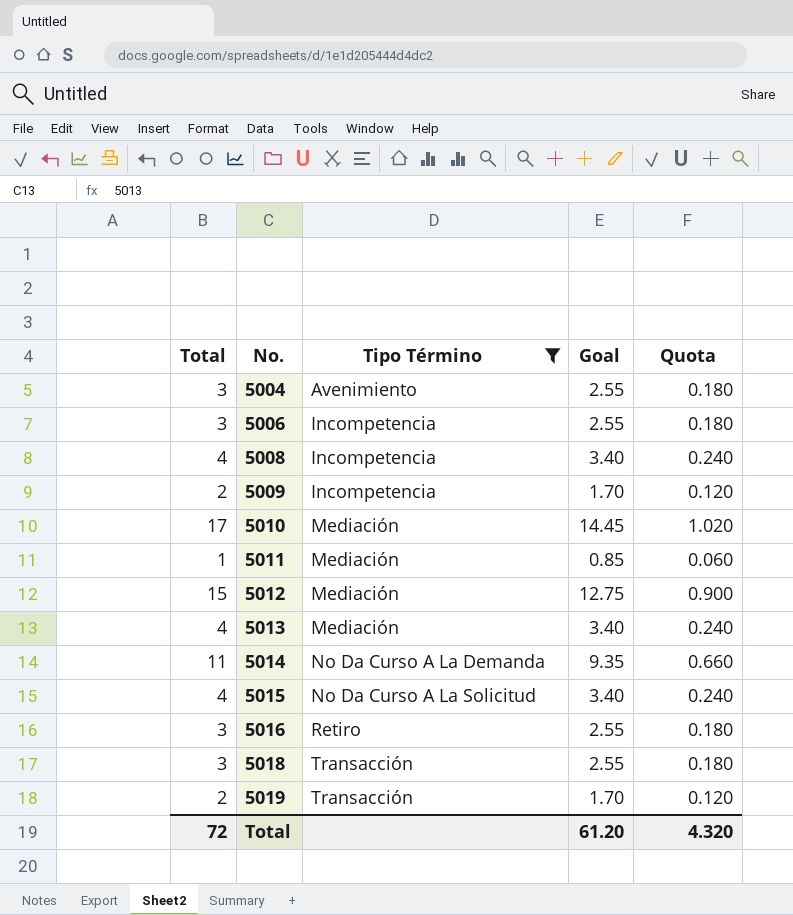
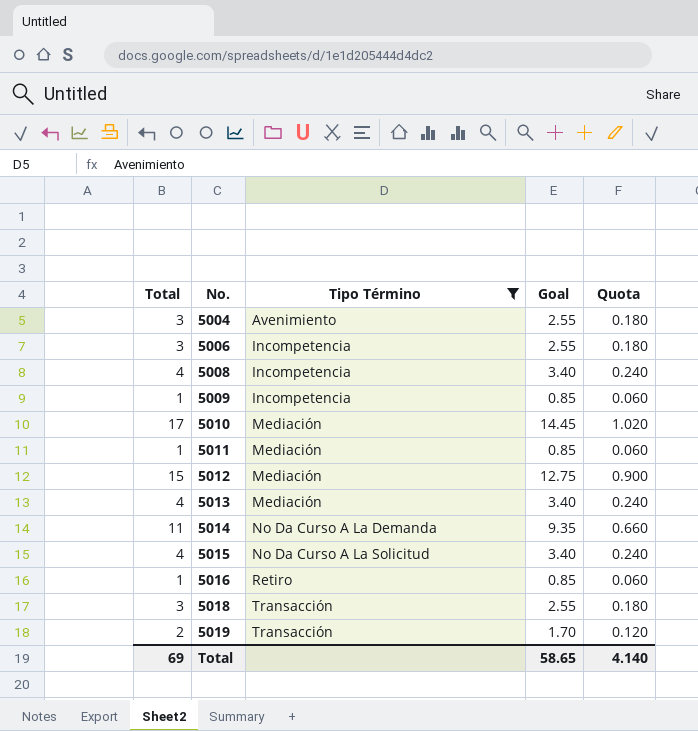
5009 | Total: 2 -> 1
5009 | Goal: 1.70 -> 0.85
5009 | Quota: 0.120 -> 0.060
5016 | Total: 3 -> 1
5016 | Goal: 2.55 -> 0.85
5016 | Quota: 0.180 -> 0.060
Total | Total: 72 -> 69
Total | Goal: 61.20 -> 58.65
Total | Quota: 4.320 -> 4.140

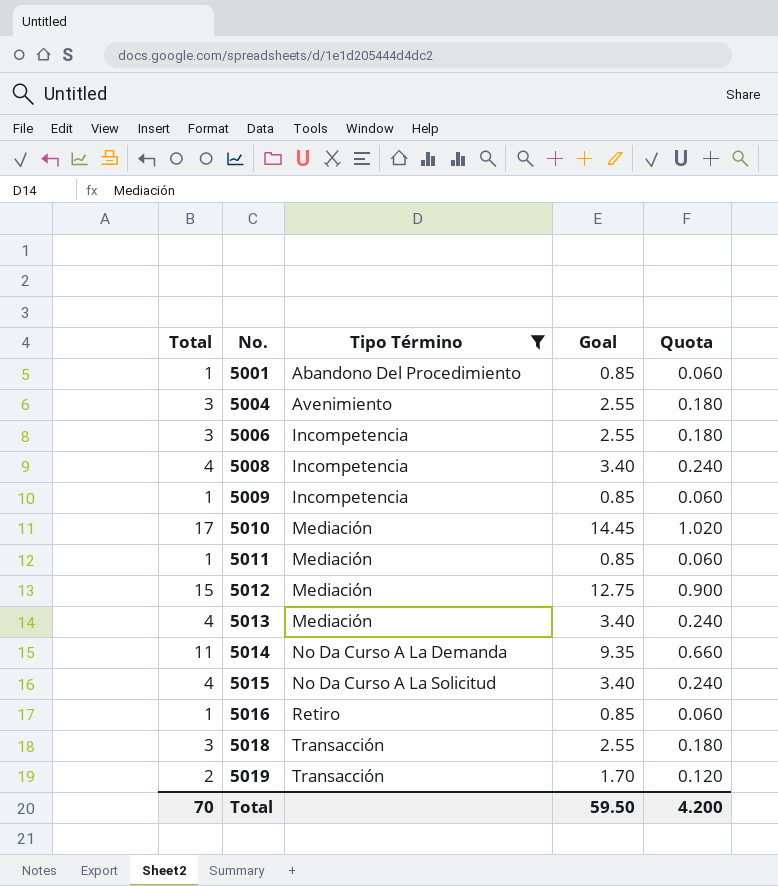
row 5001: none -> 1 | Abandono Del Procedimiento | 0.85 | 0.060
Total | Total: 69 -> 70
Total | Goal: 58.65 -> 59.50
Total | Quota: 4.140 -> 4.200

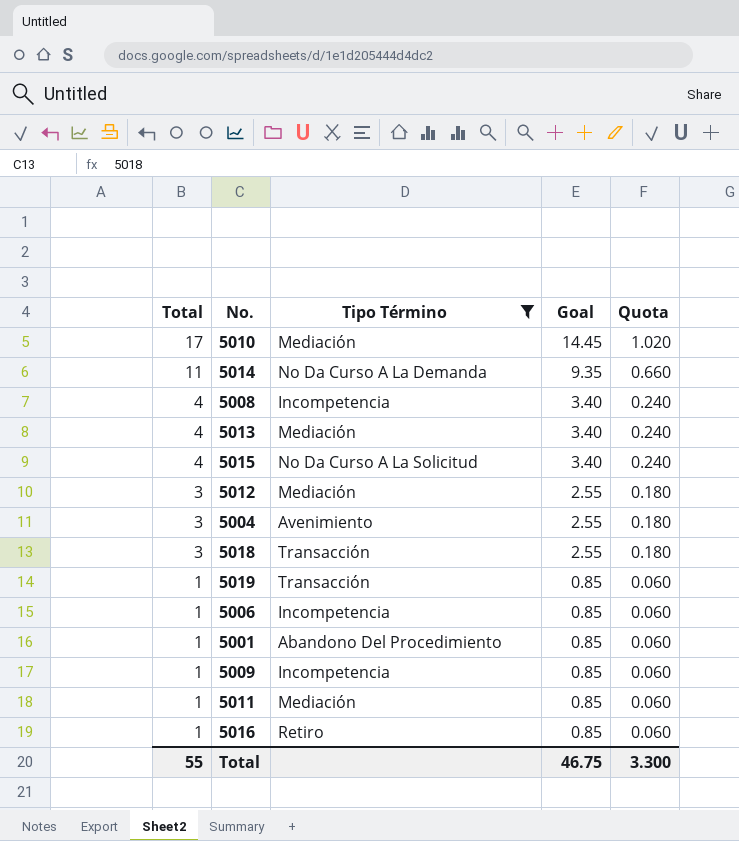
row order: No. ascending -> Total descending
5012 | Total: 15 -> 3
5012 | Goal: 12.75 -> 2.55
5012 | Quota: 0.900 -> 0.180
5019 | Total: 2 -> 1
5019 | Goal: 1.70 -> 0.85
5019 | Quota: 0.120 -> 0.060
5006 | Total: 3 -> 1
5006 | Goal: 2.55 -> 0.85
5006 | Quota: 0.180 -> 0.060
Total | Total: 70 -> 55
Total | Goal: 59.50 -> 46.75
Total | Quota: 4.200 -> 3.300

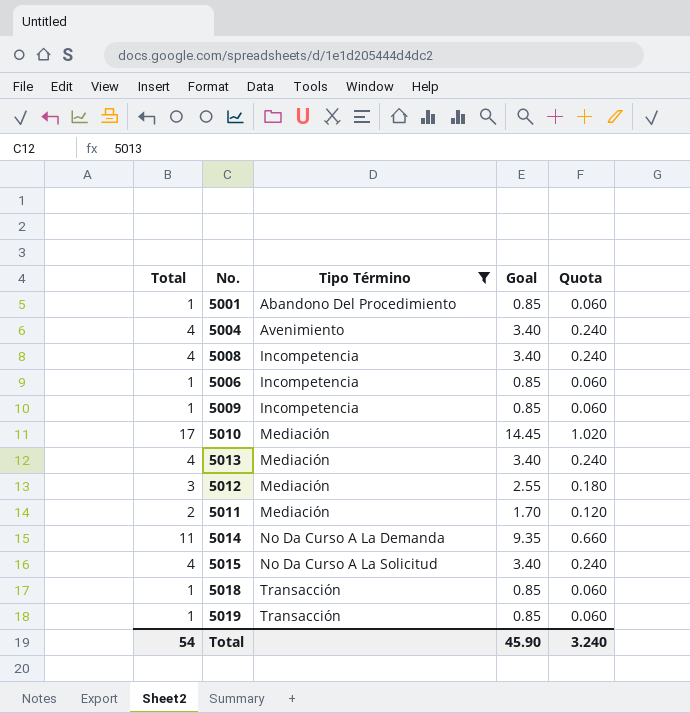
row order: Total descending -> Tipo Término ascending
row 5016: 1 | Retiro | 0.85 | 0.060 -> none
5004 | Total: 3 -> 4
5004 | Goal: 2.55 -> 3.40
5004 | Quota: 0.180 -> 0.240
5011 | Total: 1 -> 2
5011 | Goal: 0.85 -> 1.70
5011 | Quota: 0.060 -> 0.120
5018 | Total: 3 -> 1
5018 | Goal: 2.55 -> 0.85
5018 | Quota: 0.180 -> 0.060
Total | Total: 55 -> 54
Total | Goal: 46.75 -> 45.90
Total | Quota: 3.300 -> 3.240

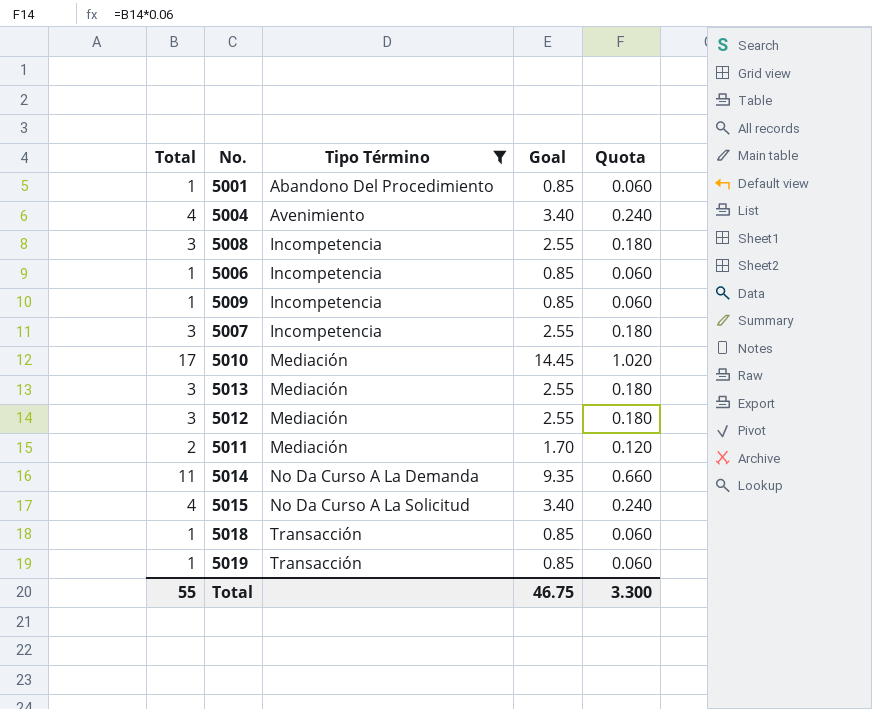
5008 | Total: 4 -> 3
5008 | Goal: 3.40 -> 2.55
5008 | Quota: 0.240 -> 0.180
row 5007: none -> 3 | Incompetencia | 2.55 | 0.180
5013 | Total: 4 -> 3
5013 | Goal: 3.40 -> 2.55
5013 | Quota: 0.240 -> 0.180
Total | Total: 54 -> 55
Total | Goal: 45.90 -> 46.75
Total | Quota: 3.240 -> 3.300

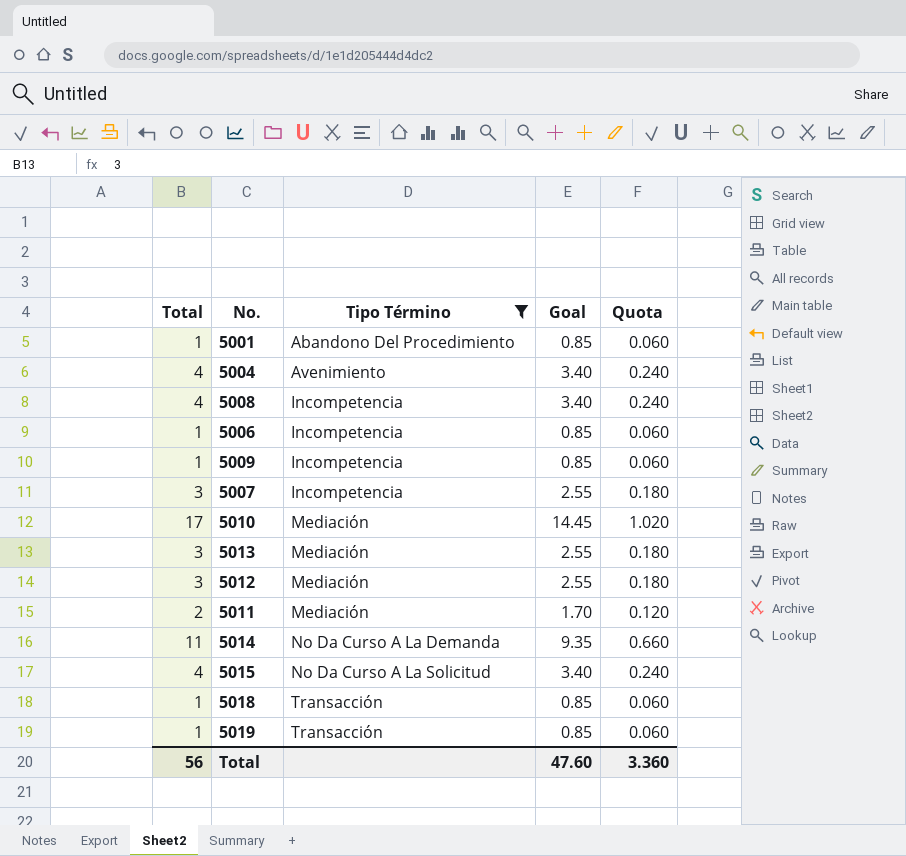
5008 | Total: 3 -> 4
5008 | Goal: 2.55 -> 3.40
5008 | Quota: 0.180 -> 0.240
Total | Total: 55 -> 56
Total | Goal: 46.75 -> 47.60
Total | Quota: 3.300 -> 3.360

